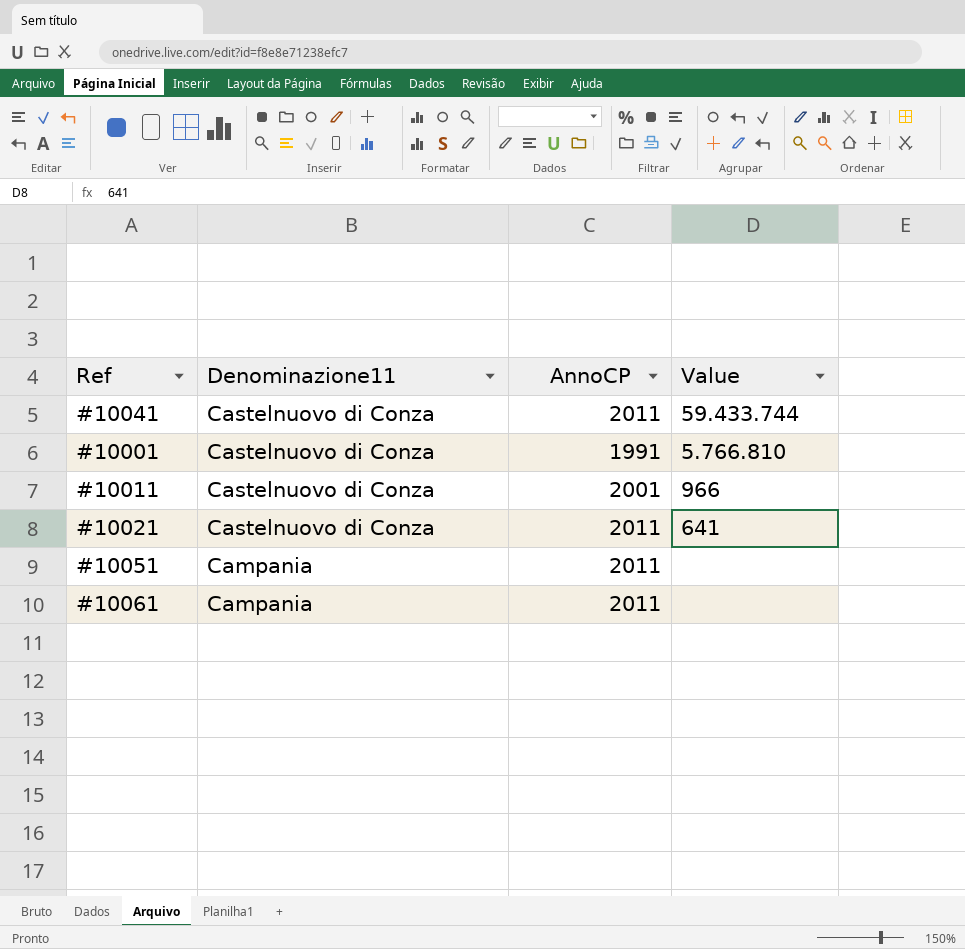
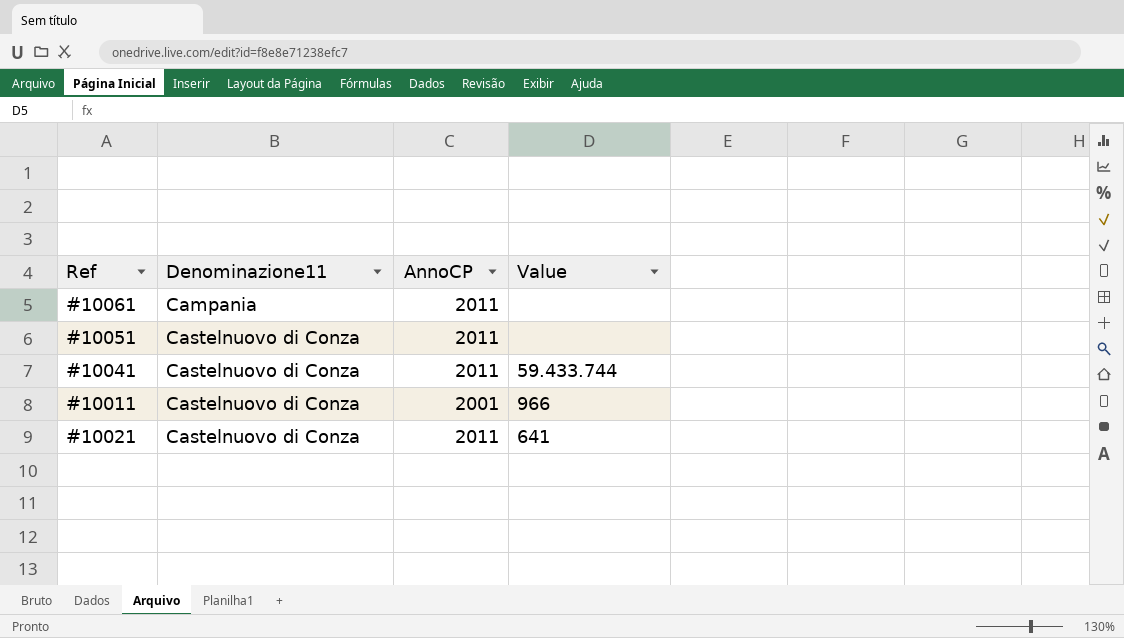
row order: Denominazione11 descending -> Denominazione11 ascending
row #10001: Castelnuovo di Conza | 1991 | 5.766.810 -> none
#10051 | Denominazione11: Campania -> Castelnuovo di Conza

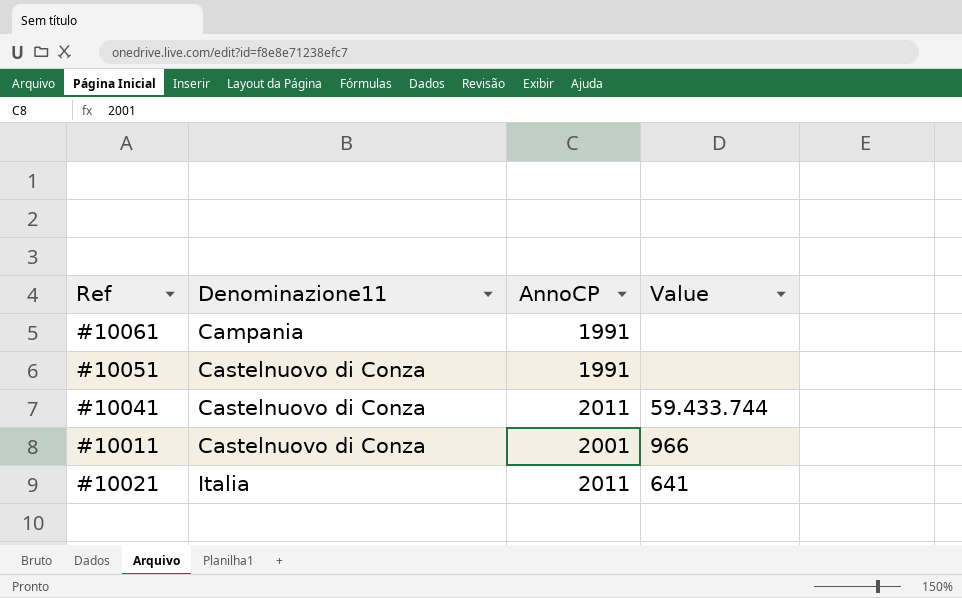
#10061 | AnnoCP: 2011 -> 1991
#10051 | AnnoCP: 2011 -> 1991
#10021 | Denominazione11: Castelnuovo di Conza -> Italia

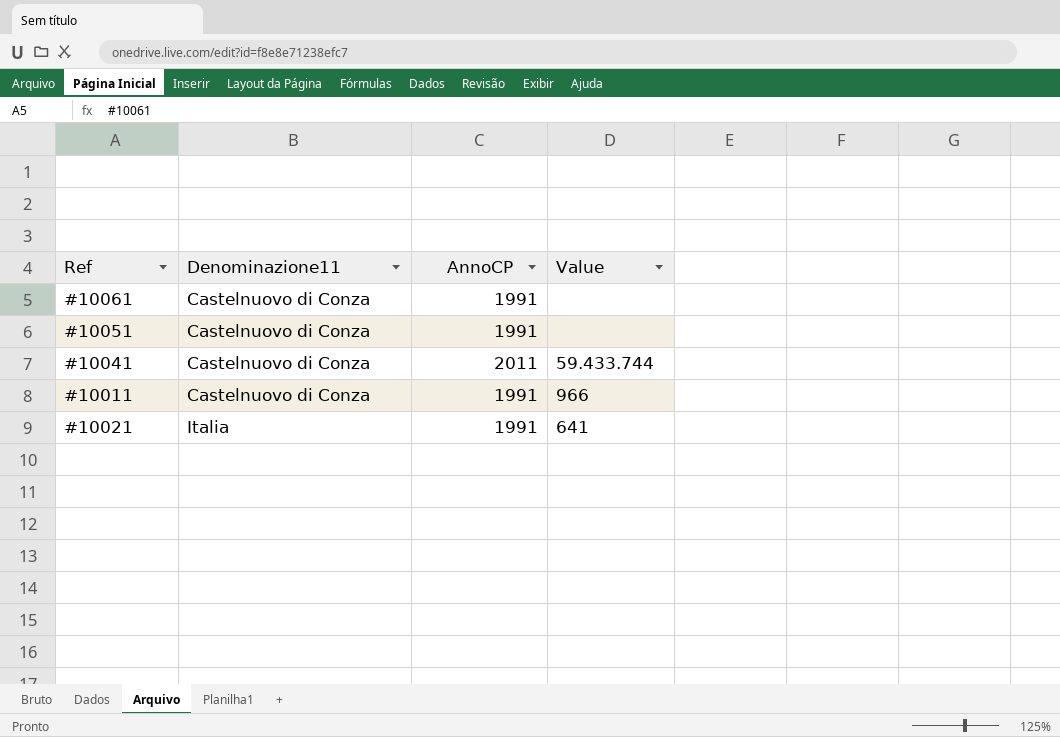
#10061 | Denominazione11: Campania -> Castelnuovo di Conza
#10011 | AnnoCP: 2001 -> 1991
#10021 | AnnoCP: 2011 -> 1991

